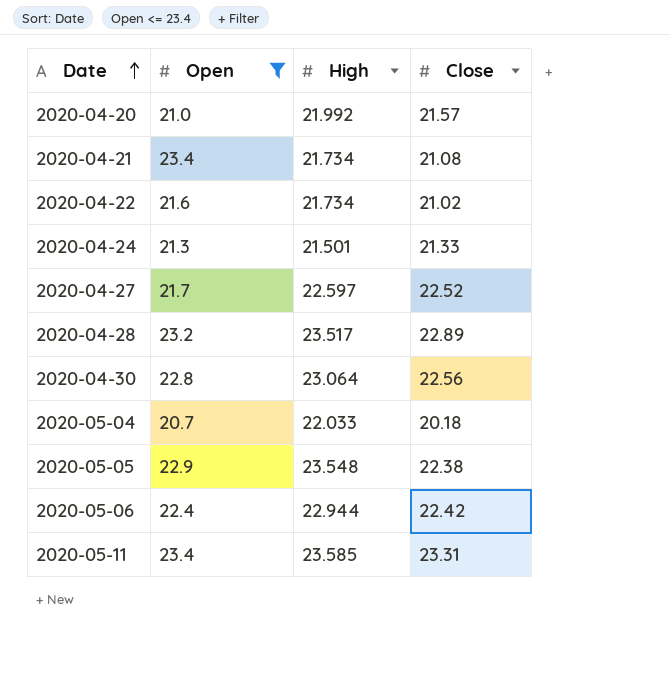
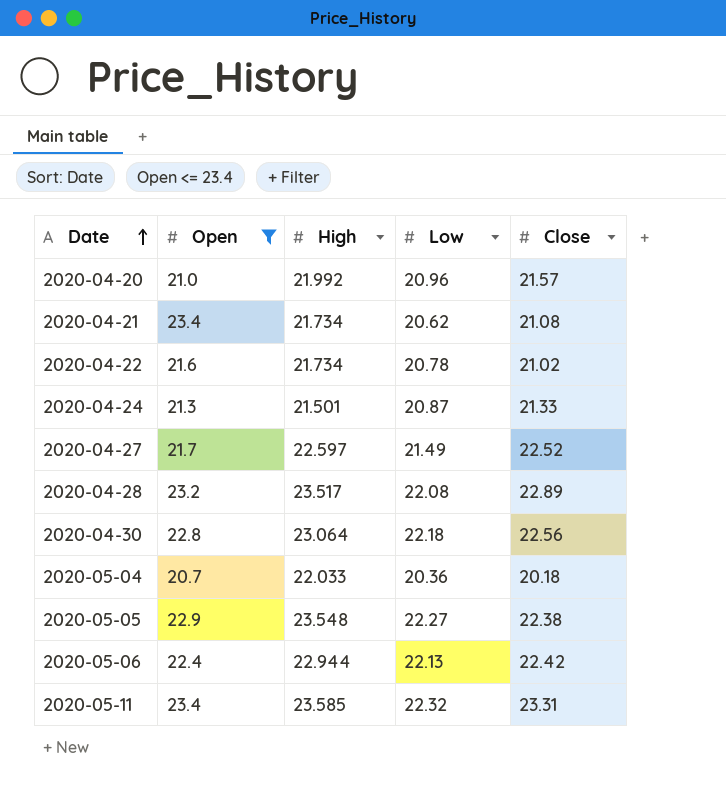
column Low | position: none -> 4

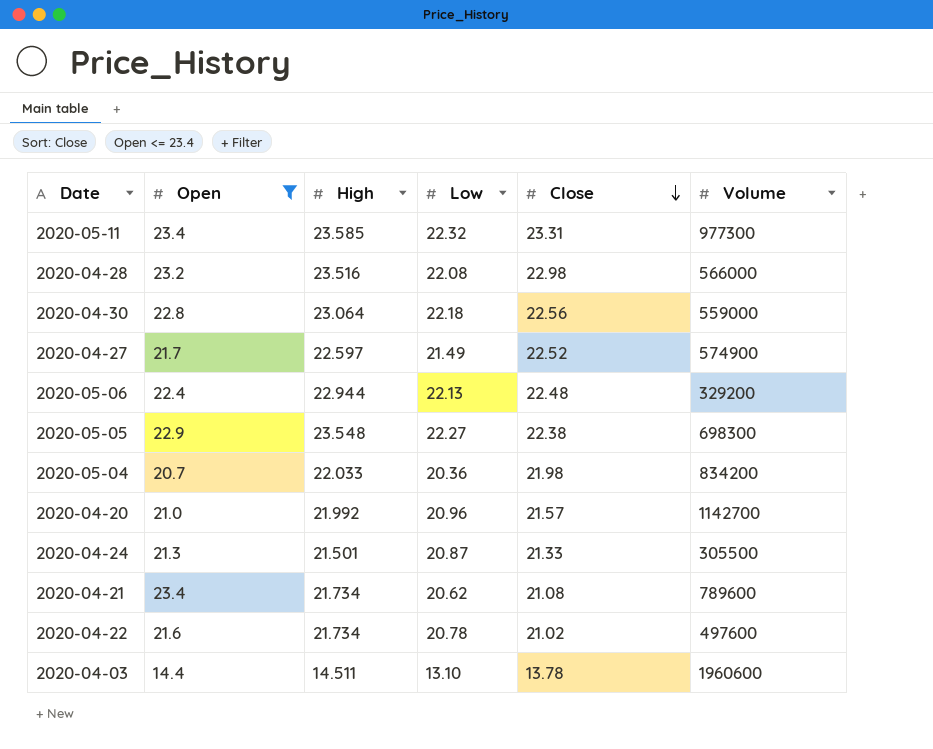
row order: Date ascending -> Close descending
column Volume | position: none -> 6
2020-04-28 | High: 23.517 -> 23.516
2020-04-28 | Close: 22.89 -> 22.98
2020-05-06 | Close: 22.42 -> 22.48
2020-05-04 | Close: 20.18 -> 21.98
row 2020-04-03: none -> 14.4 | 14.511 | 13.10 | 13.78 | 1960600

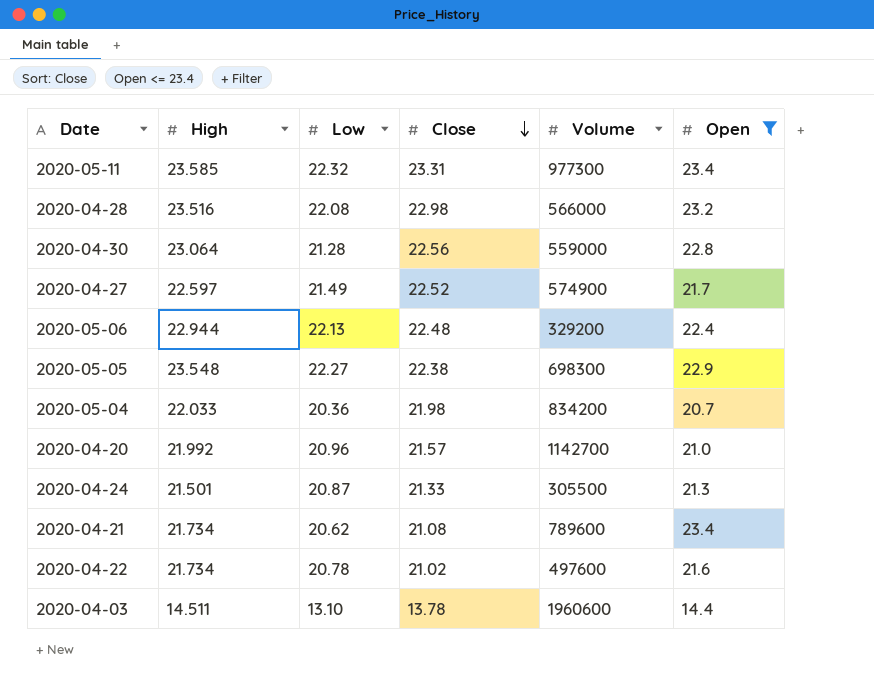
column Open | position: 2 -> 6
2020-04-30 | Low: 22.18 -> 21.28

